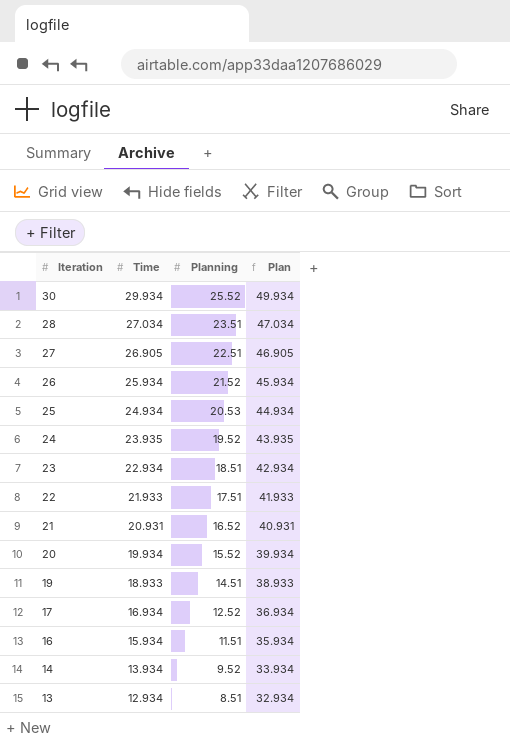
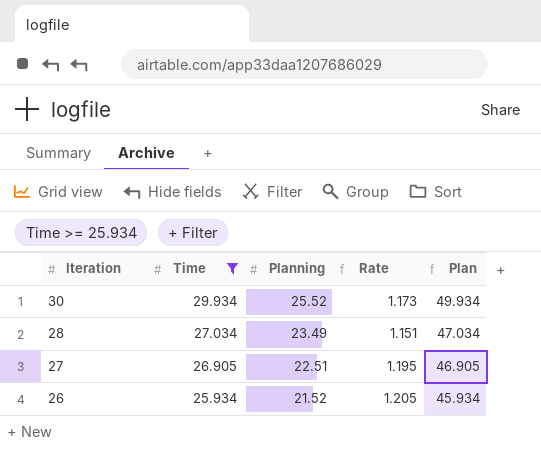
filter: none -> Time >= 25.934
column Rate | formula: none -> [Time] / [Planning]
28 | Planning: 23.51 -> 23.49

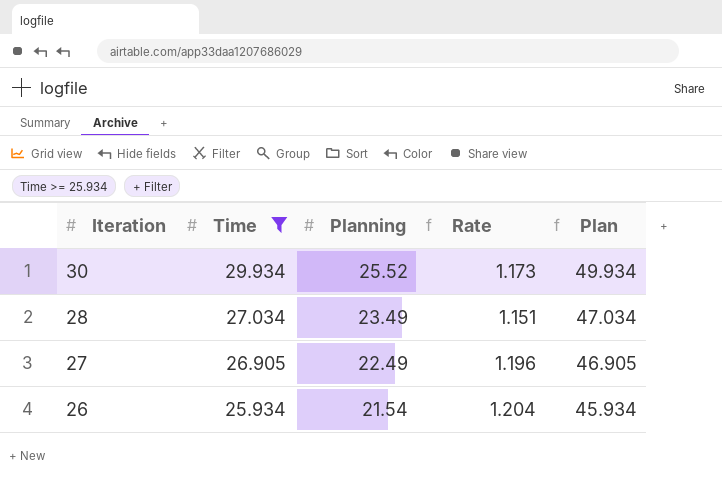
27 | Planning: 22.51 -> 22.49
27 | Rate: 1.195 -> 1.196
26 | Planning: 21.52 -> 21.54
26 | Rate: 1.205 -> 1.204

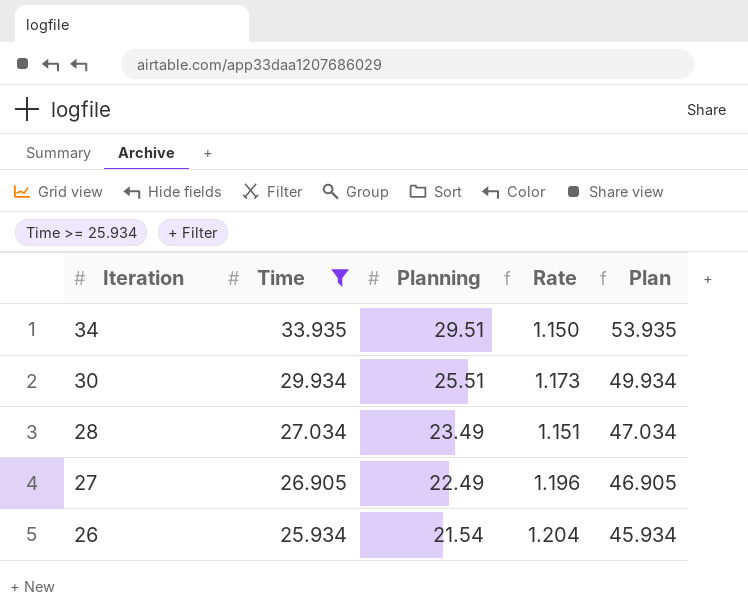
row 34: none -> 33.935 | 29.51 | 1.150 | 53.935
30 | Planning: 25.52 -> 25.51

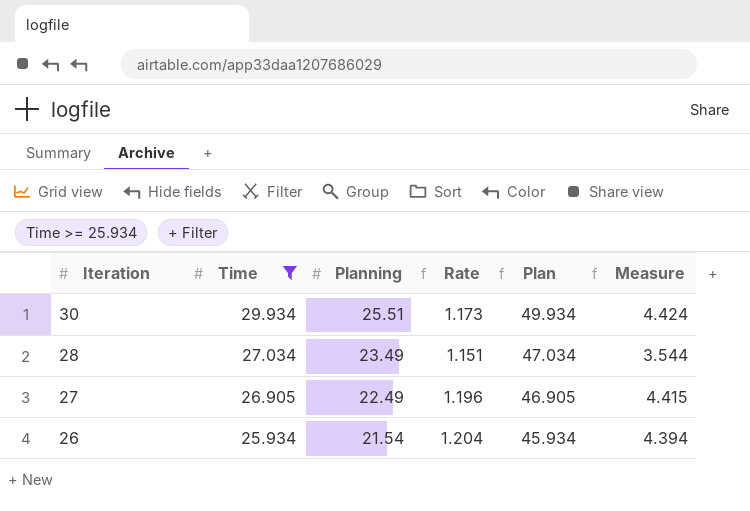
column Measure | formula: none -> [Time] - [Planning]
row 34: 33.935 | 29.51 | 1.150 | 53.935 -> none

